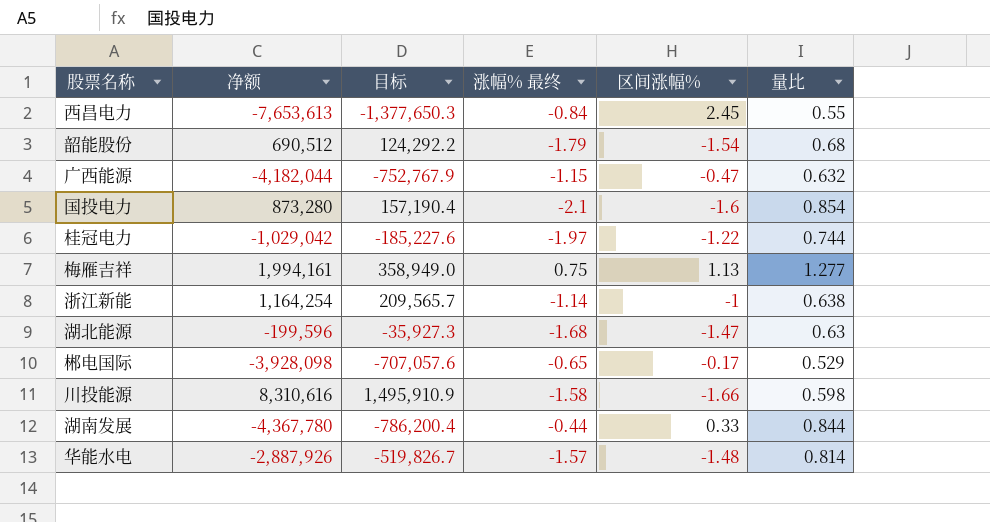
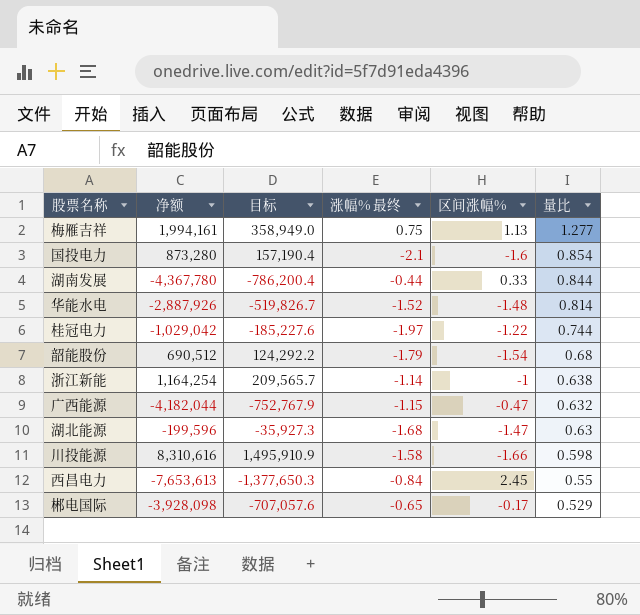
row order: none -> 量比 descending
华能水电 | 涨幅% 最终: -1.57 -> -1.52

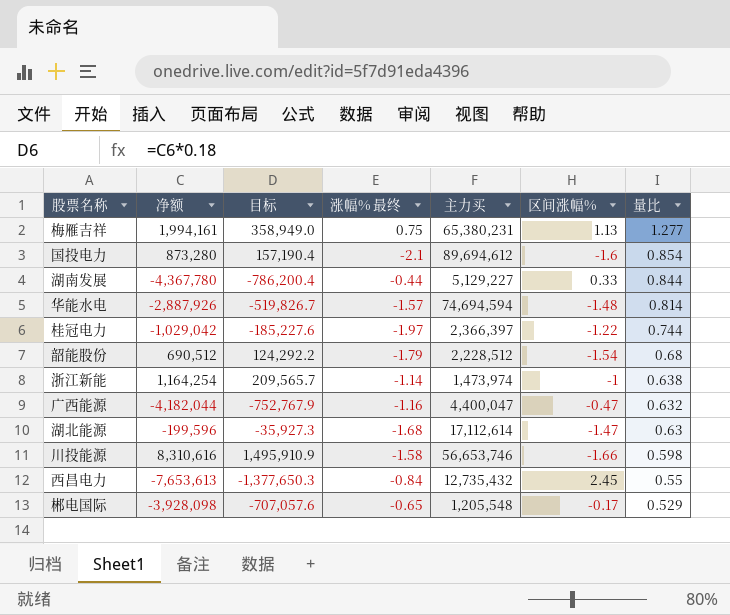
column 主力买 | position: none -> 5
华能水电 | 涨幅% 最终: -1.52 -> -1.57
广西能源 | 涨幅% 最终: -1.15 -> -1.16

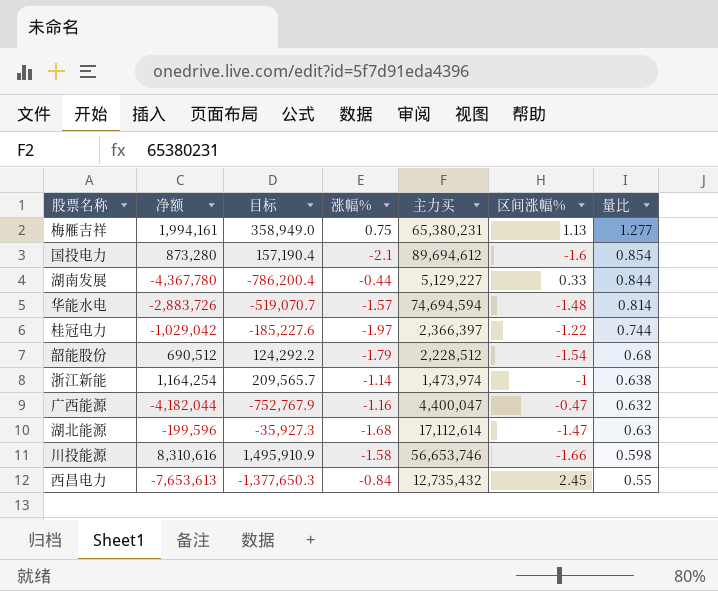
column name: 涨幅% 最终 -> 涨幅%
row 郴电国际: -3,928,098 | -707,057.6 | -0.65 | 1,205,548 | -0.17 | 0.529 -> none
华能水电 | 净额: -2,887,926 -> -2,883,726
华能水电 | 目标: -519,826.7 -> -519,070.7

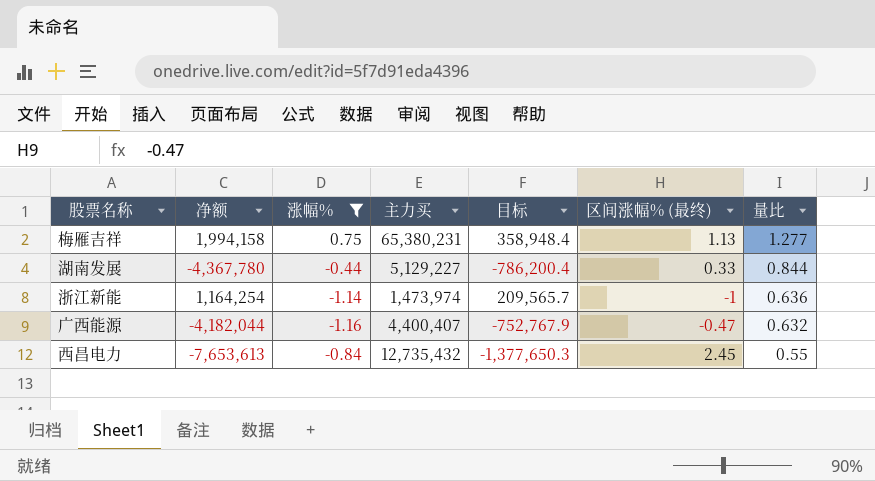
filter: none -> 涨幅% >= -1.16
column 目标 | position: 3 -> 5
column name: 区间涨幅% -> 区间涨幅% (最终)
梅雁吉祥 | 净额: 1,994,161 -> 1,994,158
梅雁吉祥 | 目标: 358,949.0 -> 358,948.4
浙江新能 | 量比: 0.638 -> 0.636
广西能源 | 主力买: 4,400,047 -> 4,400,407

